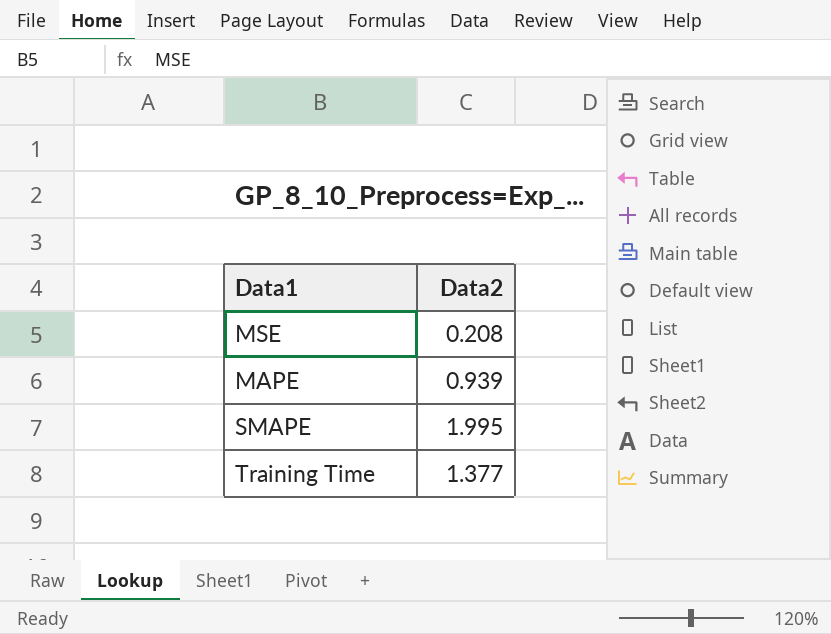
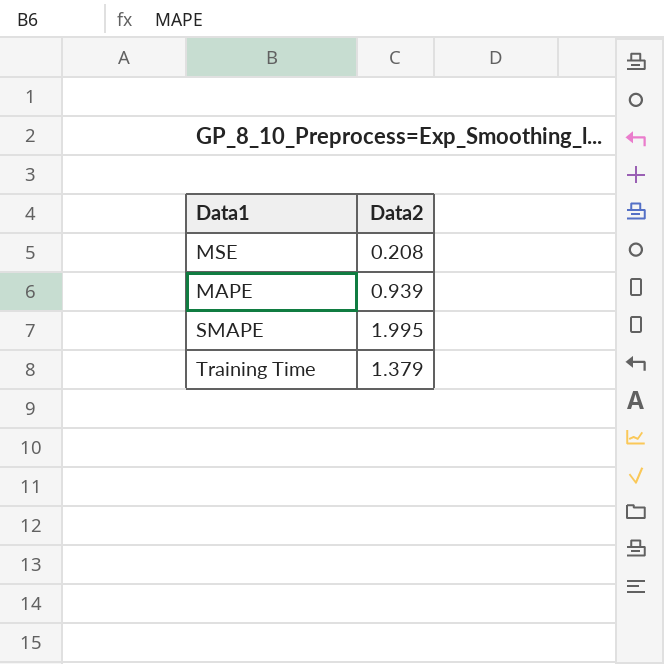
Training Time | Data2: 1.377 -> 1.379

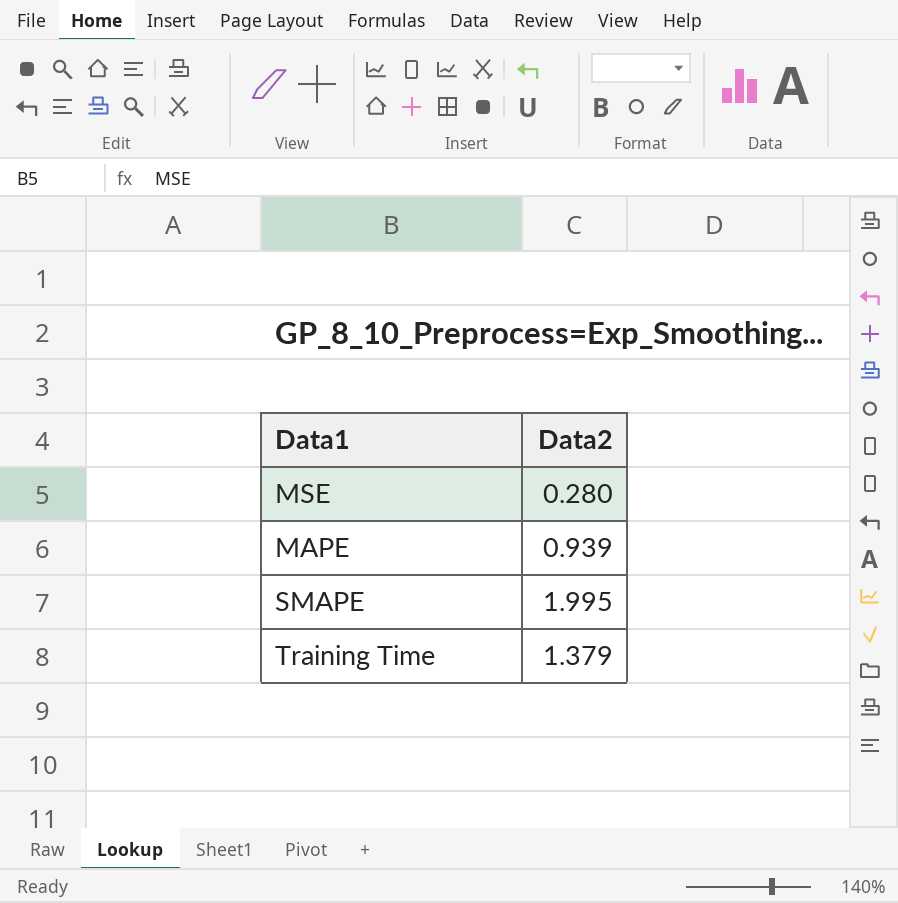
MSE | Data2: 0.208 -> 0.280

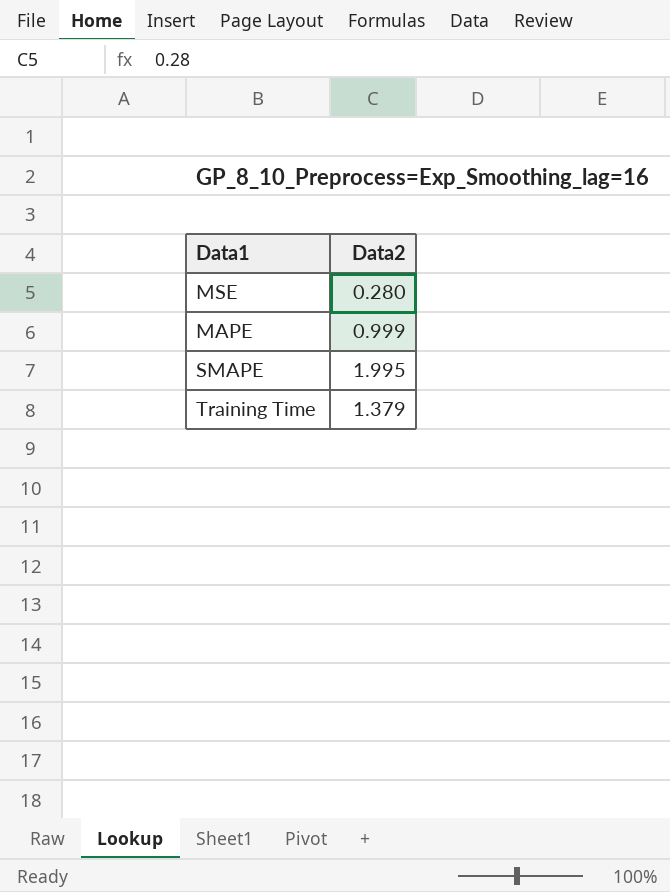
MAPE | Data2: 0.939 -> 0.999

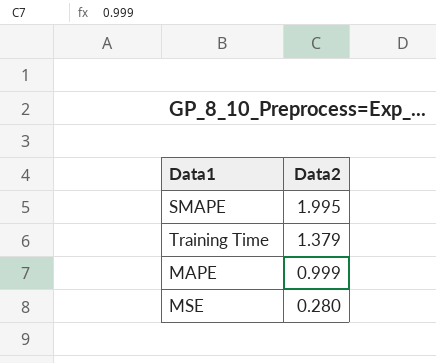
row order: none -> Data2 descending

